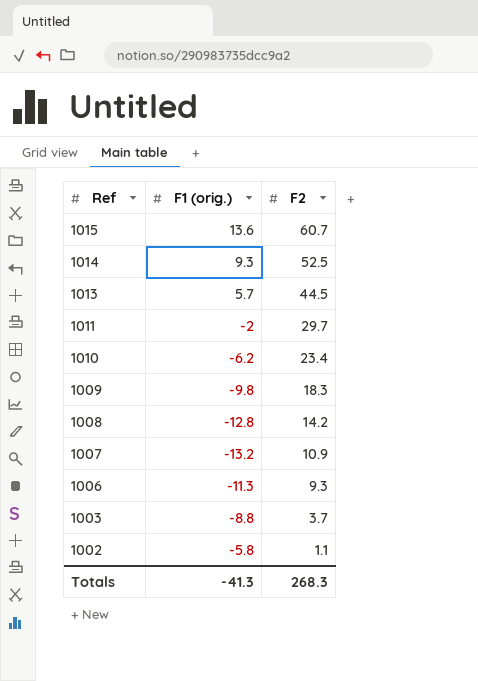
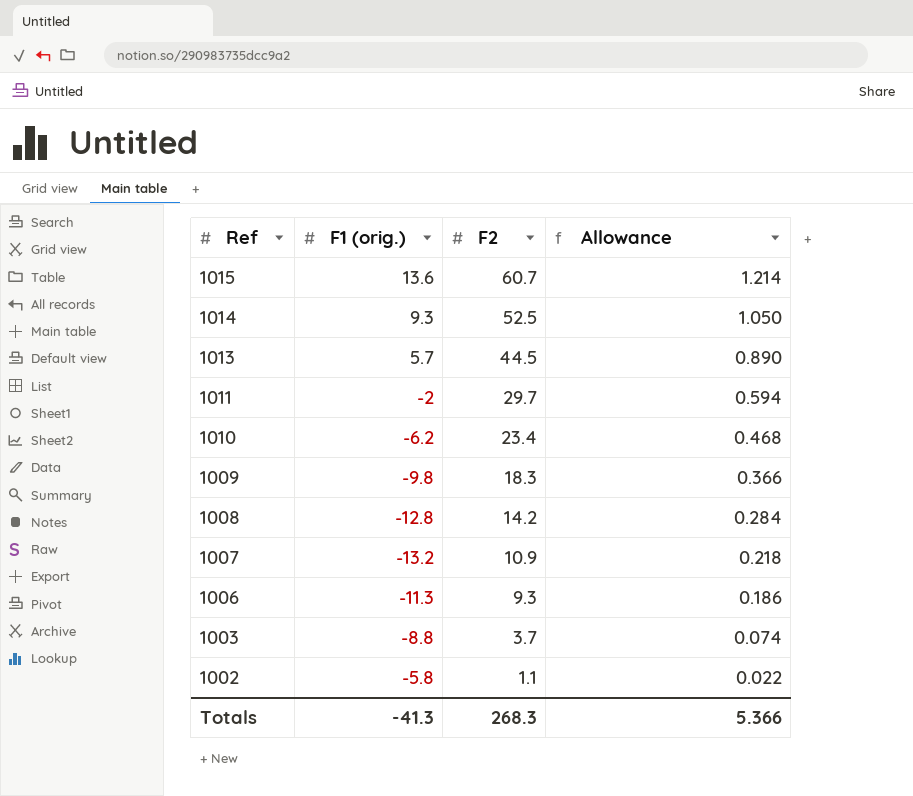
column Allowance | formula: none -> [F2] * 0.02

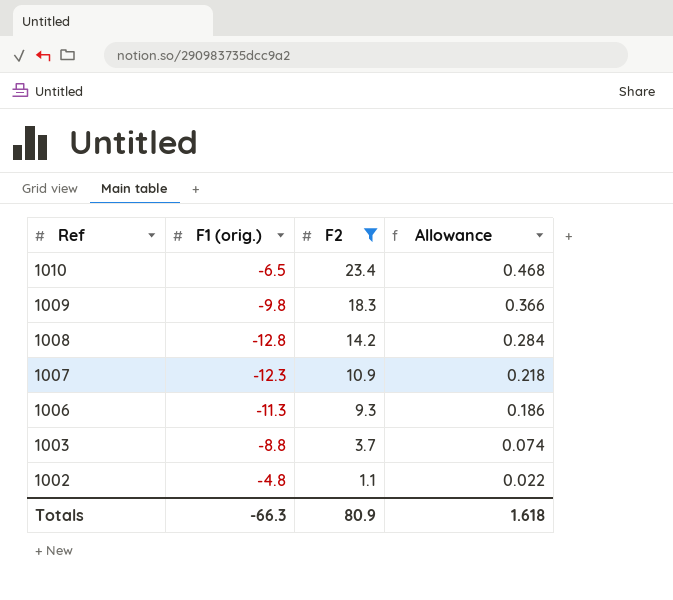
filter: none -> F2 <= 23.4
1010 | F1 (orig.): -6.2 -> -6.5
1007 | F1 (orig.): -13.2 -> -12.3
1002 | F1 (orig.): -5.8 -> -4.8
Totals | F1 (orig.): -41.3 -> -66.3
Totals | F2: 268.3 -> 80.9
Totals | Allowance: 5.366 -> 1.618

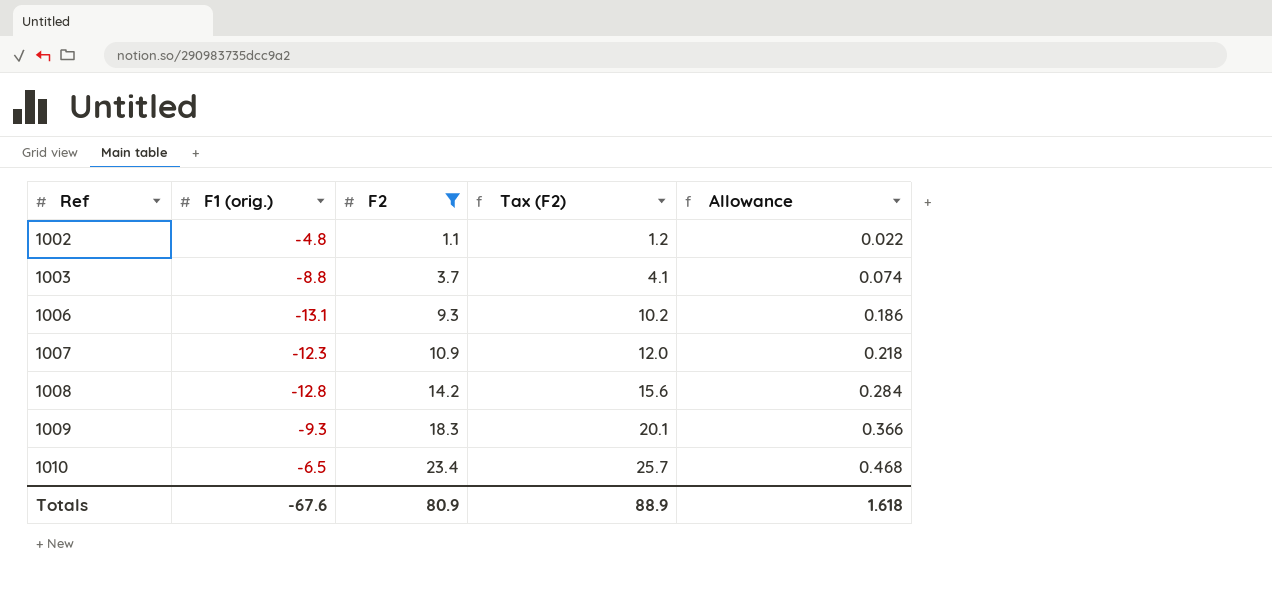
row order: Ref descending -> Ref ascending
column Tax (F2) | formula: none -> [F2] * 1.1
1006 | F1 (orig.): -11.3 -> -13.1
1009 | F1 (orig.): -9.8 -> -9.3
Totals | F1 (orig.): -66.3 -> -67.6

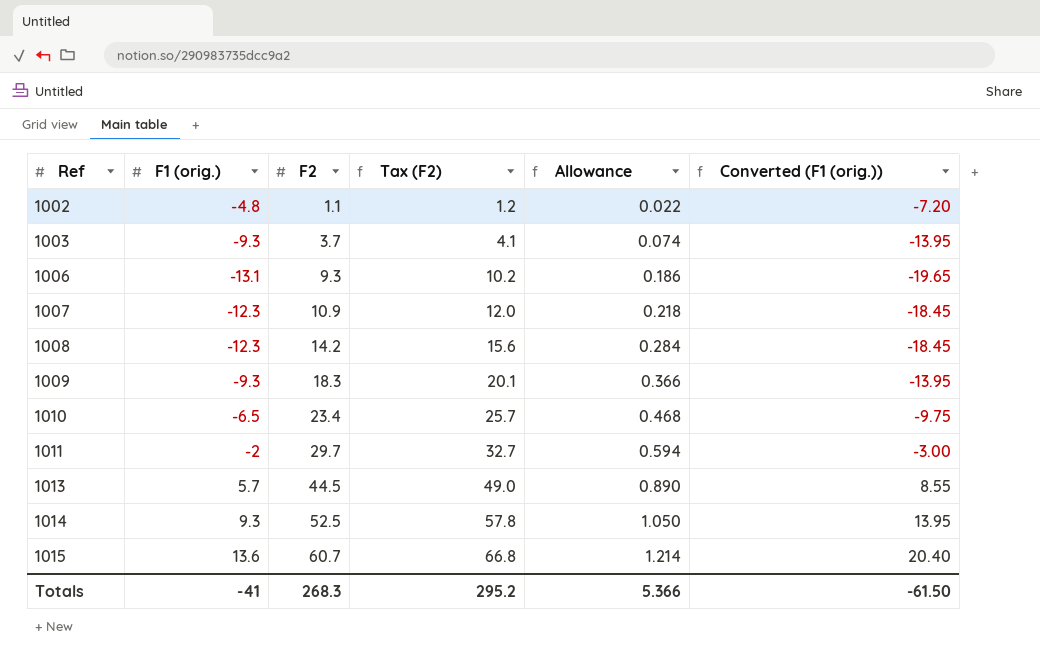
filter: F2 <= 23.4 -> none
column Converted (F1 (orig.)) | formula: none -> [F1 (orig.)] * 1.5
1003 | F1 (orig.): -8.8 -> -9.3
1008 | F1 (orig.): -12.8 -> -12.3
Totals | F1 (orig.): -67.6 -> -41
Totals | F2: 80.9 -> 268.3
Totals | Tax (F2): 88.9 -> 295.2
Totals | Allowance: 1.618 -> 5.366

